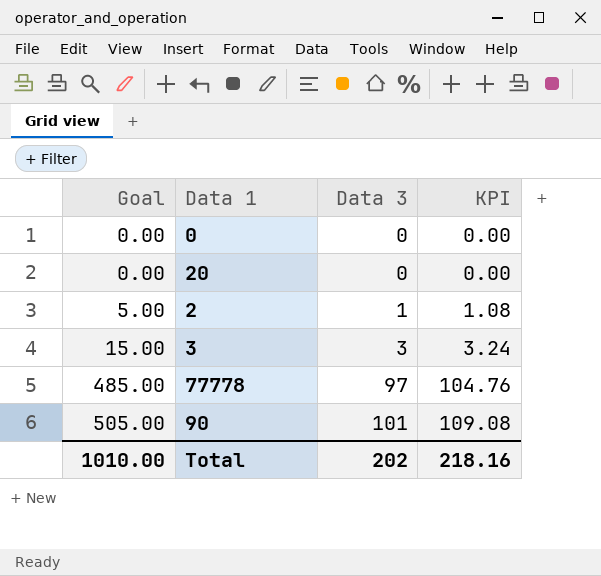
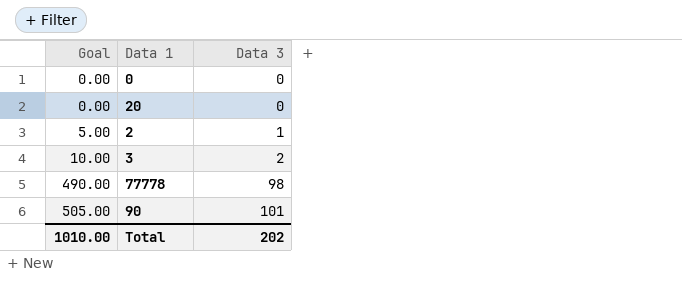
column KPI | formula: [Data 3] * 1.08 -> none
3 | Goal: 15.00 -> 10.00
3 | Data 3: 3 -> 2
77778 | Goal: 485.00 -> 490.00
77778 | Data 3: 97 -> 98

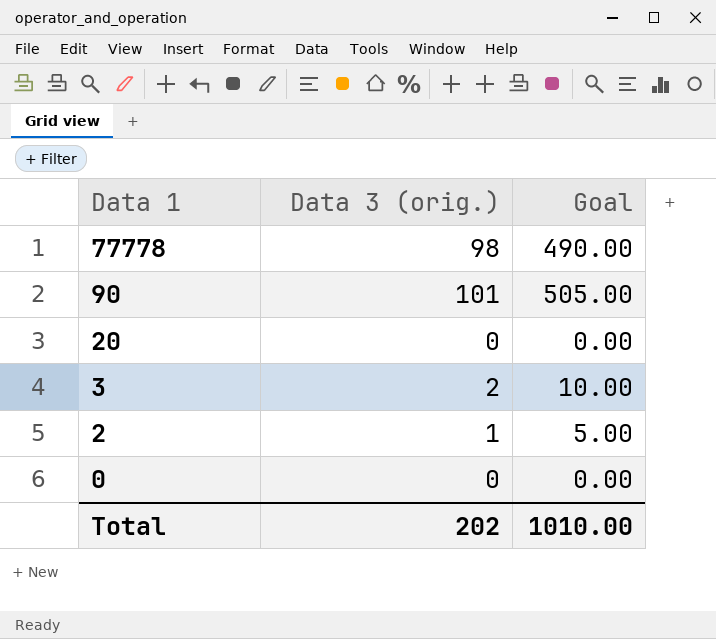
row order: Goal ascending -> Data 1 descending
column name: Data 3 -> Data 3 (orig.)
column Goal | position: 1 -> 3

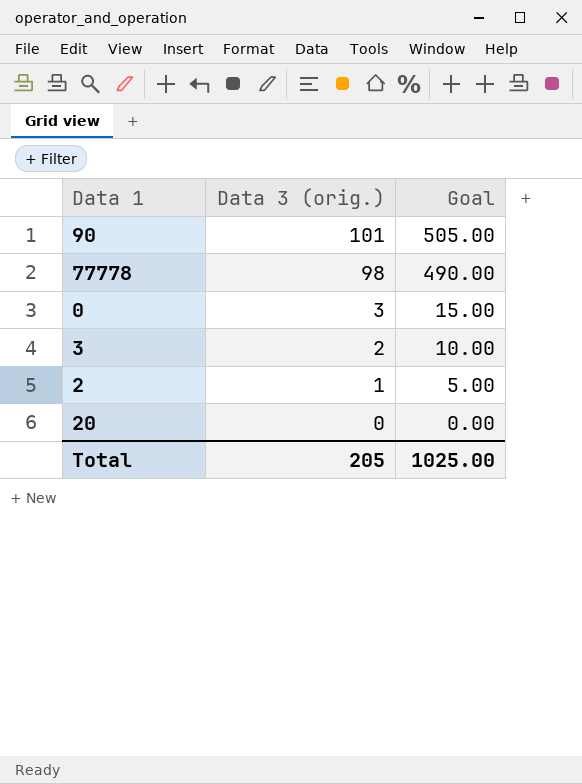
row order: Data 1 descending -> Data 3 (orig.) descending
0 | Data 3 (orig.): 0 -> 3
0 | Goal: 0.00 -> 15.00
Total | Data 3 (orig.): 202 -> 205
Total | Goal: 1010.00 -> 1025.00

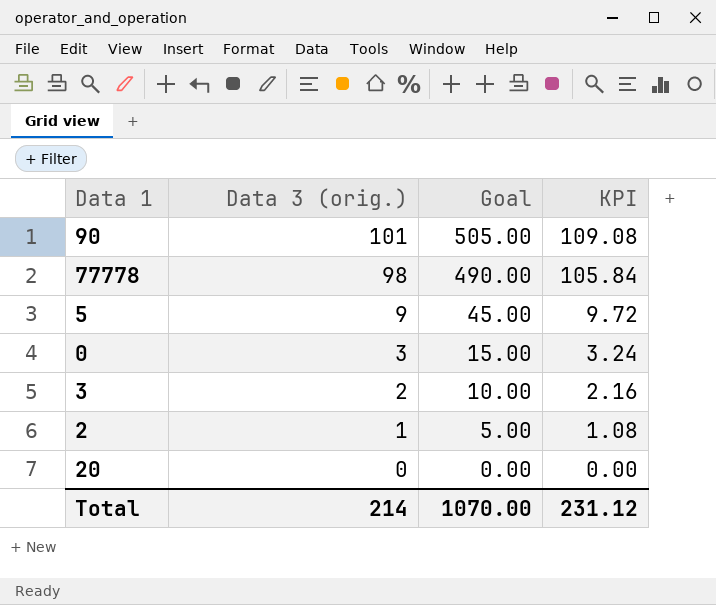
column KPI | formula: none -> [Data 3 (orig.)] * 1.08
row 5: none -> 9 | 45.00 | 9.72
Total | Data 3 (orig.): 205 -> 214
Total | Goal: 1025.00 -> 1070.00

